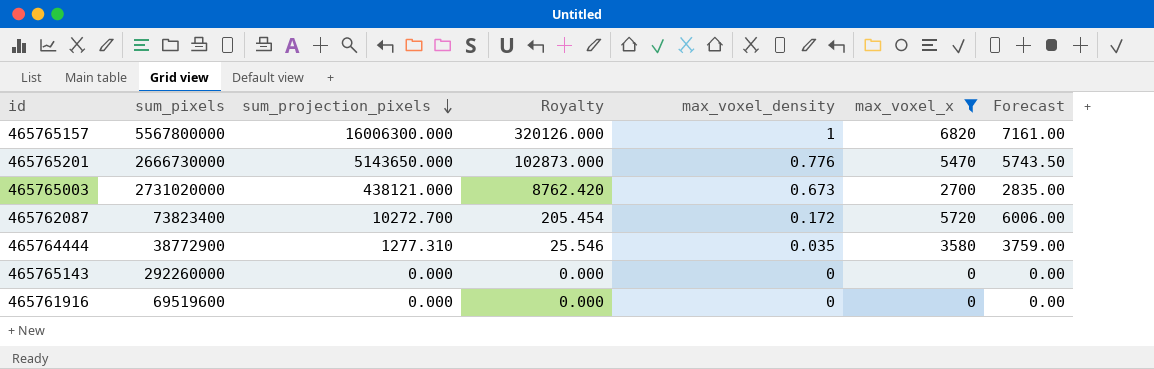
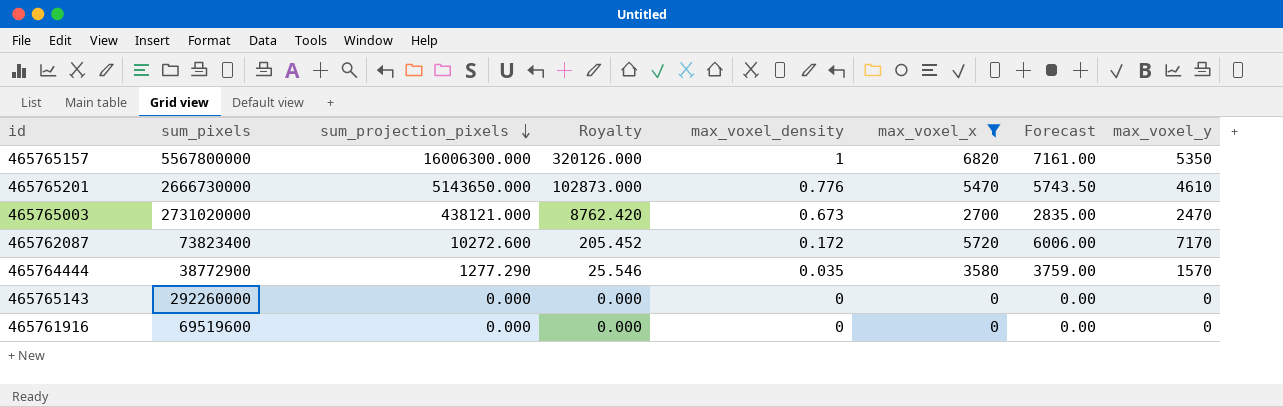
column max_voxel_y | position: none -> 8
465762087 | sum_projection_pixels: 10272.700 -> 10272.600
465762087 | Royalty: 205.454 -> 205.452
465764444 | sum_projection_pixels: 1277.310 -> 1277.290

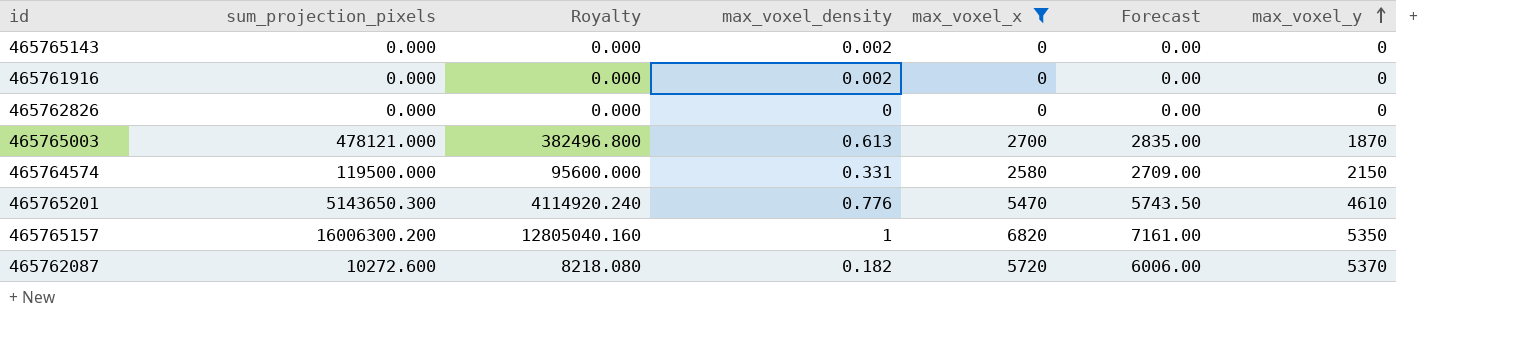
row order: sum_projection_pixels descending -> max_voxel_y ascending
column sum_pixels | position: 2 -> none
column Royalty | formula: [sum_projection_pixels] * 0.02 -> [sum_projection_pixels] * 0.8
row 465764444: 38772900 | 1277.290 | 25.546 | 0.035 | 3580 | 3759.00 | 1570 -> none
465765143 | max_voxel_density: 0 -> 0.002
465761916 | max_voxel_density: 0 -> 0.002
row 465762826: none -> 0.000 | 0.000 | 0 | 0 | 0.00 | 0
465765003 | sum_projection_pixels: 438121.000 -> 478121.000
465765003 | max_voxel_density: 0.673 -> 0.613
465765003 | max_voxel_y: 2470 -> 1870
row 465764574: none -> 119500.000 | 95600.000 | 0.331 | 2580 | 2709.00 | 2150
465765201 | sum_projection_pixels: 5143650.000 -> 5143650.300
465765157 | sum_projection_pixels: 16006300.000 -> 16006300.200
465762087 | max_voxel_density: 0.172 -> 0.182
465762087 | max_voxel_y: 7170 -> 5370

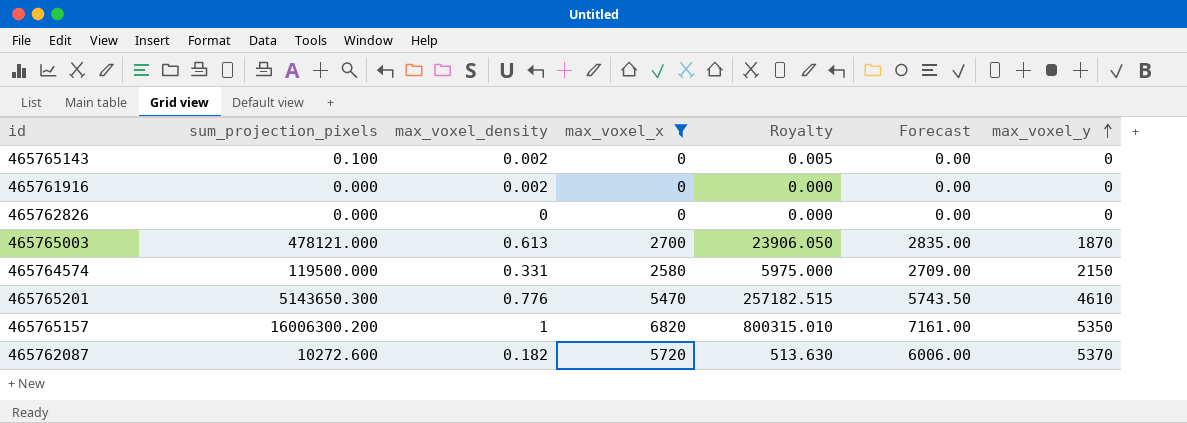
column Royalty | formula: [sum_projection_pixels] * 0.8 -> [sum_projection_pixels] * 0.05
column Royalty | position: 3 -> 5
465765143 | sum_projection_pixels: 0.000 -> 0.100

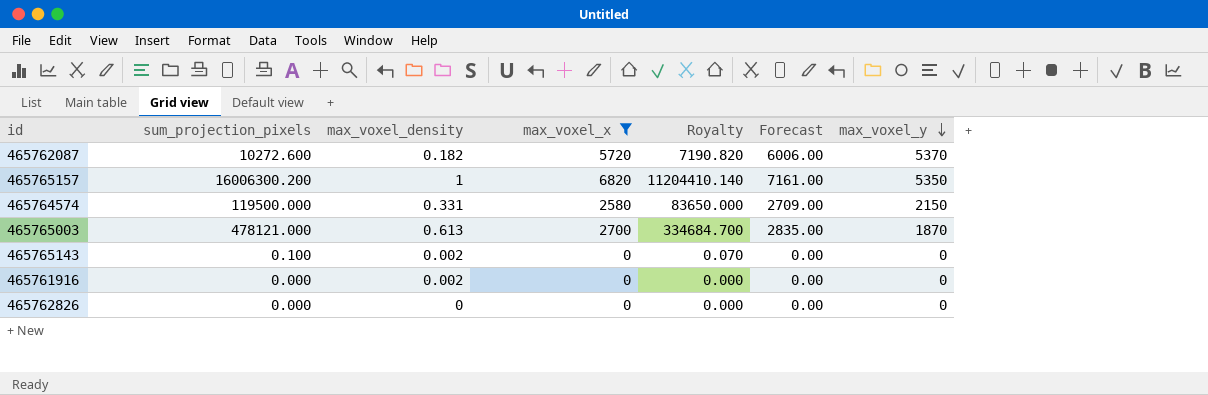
row order: max_voxel_y ascending -> max_voxel_y descending
column Royalty | formula: [sum_projection_pixels] * 0.05 -> [sum_projection_pixels] * 0.7
row 465765201: 5143650.300 | 0.776 | 5470 | 257182.515 | 5743.50 | 4610 -> none

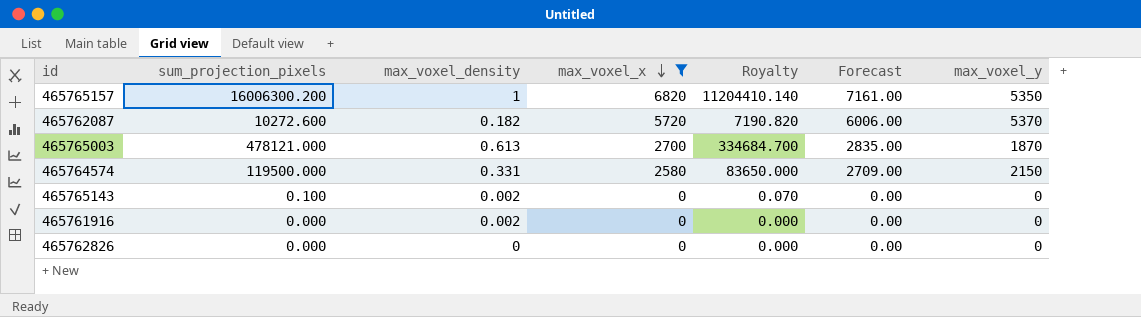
row order: max_voxel_y descending -> max_voxel_x descending

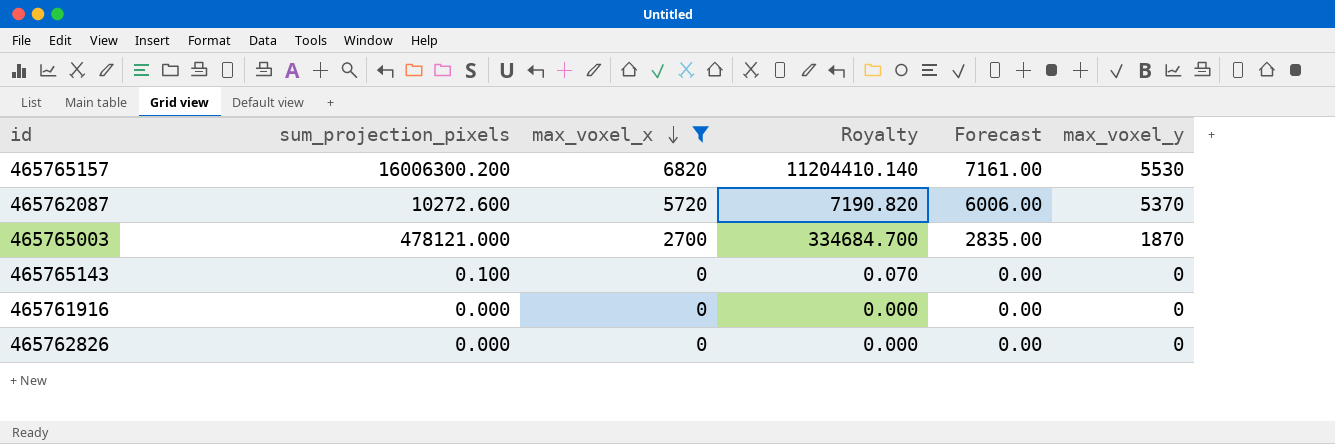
column max_voxel_density | position: 3 -> none
row 465764574: 119500.000 | 0.331 | 2580 | 83650.000 | 2709.00 | 2150 -> none
465765157 | max_voxel_y: 5350 -> 5530

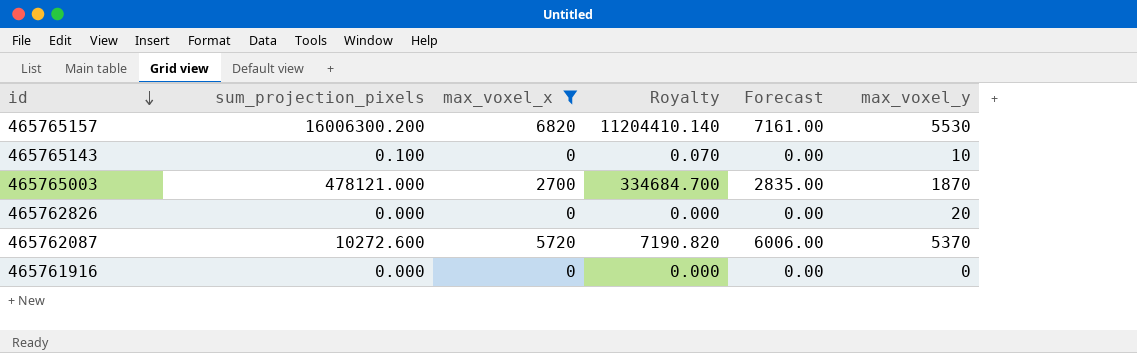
row order: max_voxel_x descending -> id descending
465765143 | max_voxel_y: 0 -> 10
465762826 | max_voxel_y: 0 -> 20

